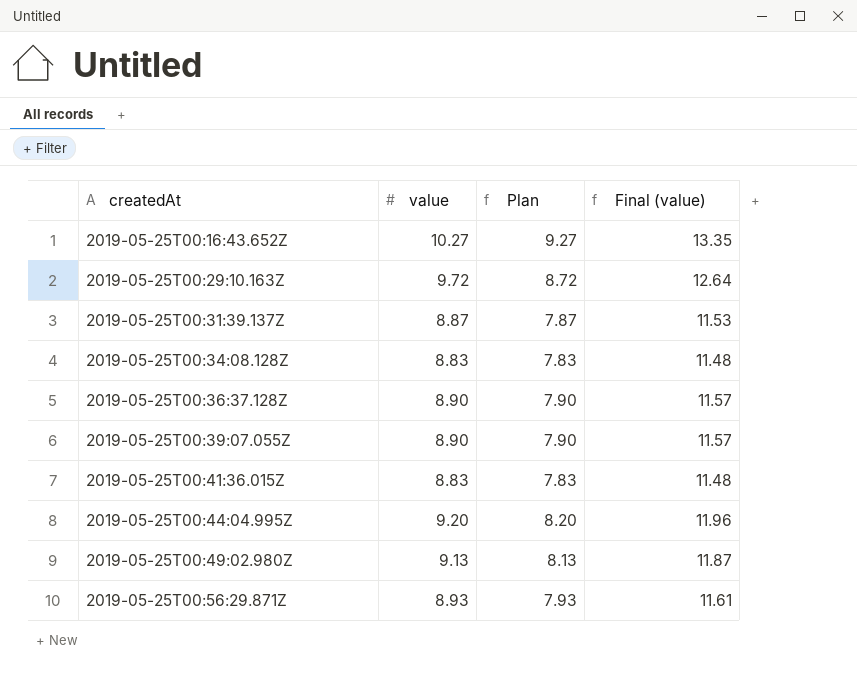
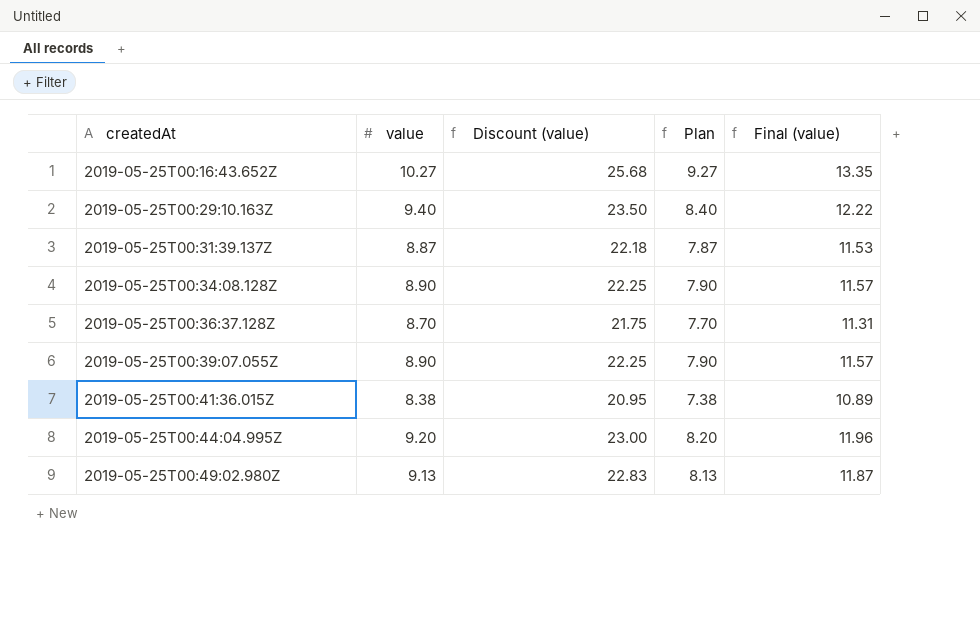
column Discount (value) | formula: none -> [value] * 2.5
row 2019-05-25T00:56:29.871Z: 8.93 | 7.93 | 11.61 -> none
2019-05-25T00:29:10.163Z | value: 9.72 -> 9.40
2019-05-25T00:29:10.163Z | Plan: 8.72 -> 8.40
2019-05-25T00:29:10.163Z | Final (value): 12.64 -> 12.22
2019-05-25T00:34:08.128Z | value: 8.83 -> 8.90
2019-05-25T00:34:08.128Z | Plan: 7.83 -> 7.90
2019-05-25T00:34:08.128Z | Final (value): 11.48 -> 11.57
2019-05-25T00:36:37.128Z | value: 8.90 -> 8.70
2019-05-25T00:36:37.128Z | Plan: 7.90 -> 7.70
2019-05-25T00:36:37.128Z | Final (value): 11.57 -> 11.31
2019-05-25T00:41:36.015Z | value: 8.83 -> 8.38
2019-05-25T00:41:36.015Z | Plan: 7.83 -> 7.38
2019-05-25T00:41:36.015Z | Final (value): 11.48 -> 10.89

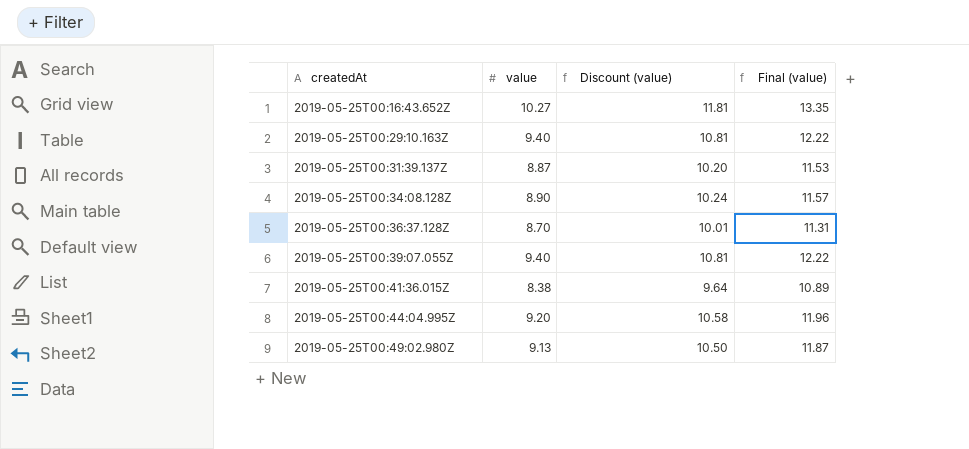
column Plan | formula: [value] - 1 -> none
column Discount (value) | formula: [value] * 2.5 -> [value] * 1.15
2019-05-25T00:39:07.055Z | value: 8.90 -> 9.40
2019-05-25T00:39:07.055Z | Final (value): 11.57 -> 12.22

